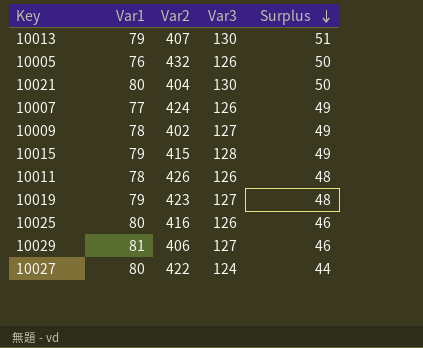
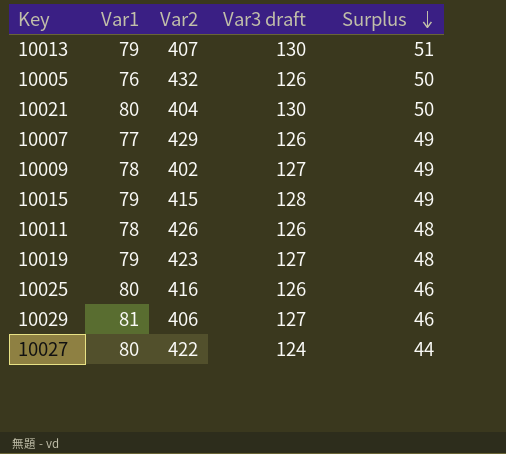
column name: Var3 -> Var3 draft
10007 | Var2: 424 -> 429

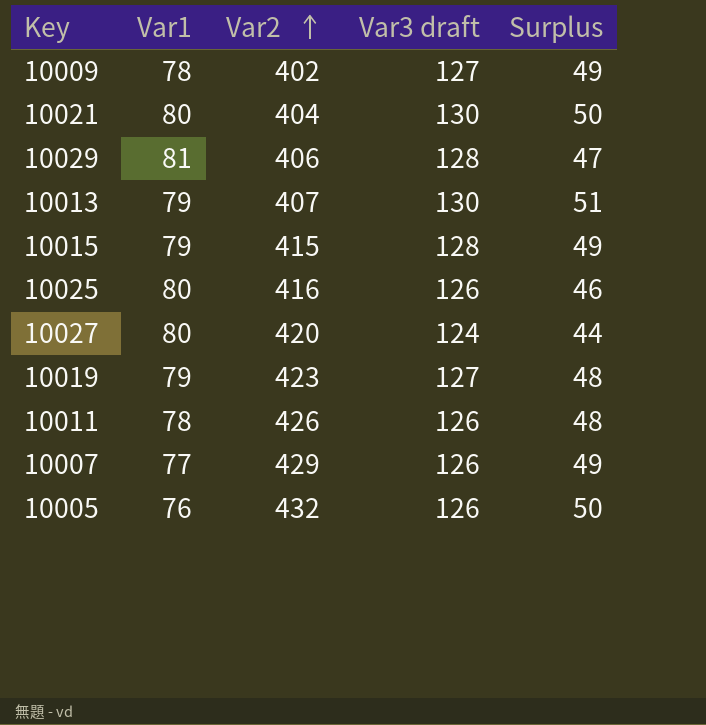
row order: Surplus descending -> Var2 ascending
10029 | Var3 draft: 127 -> 128
10029 | Surplus: 46 -> 47
10027 | Var2: 422 -> 420

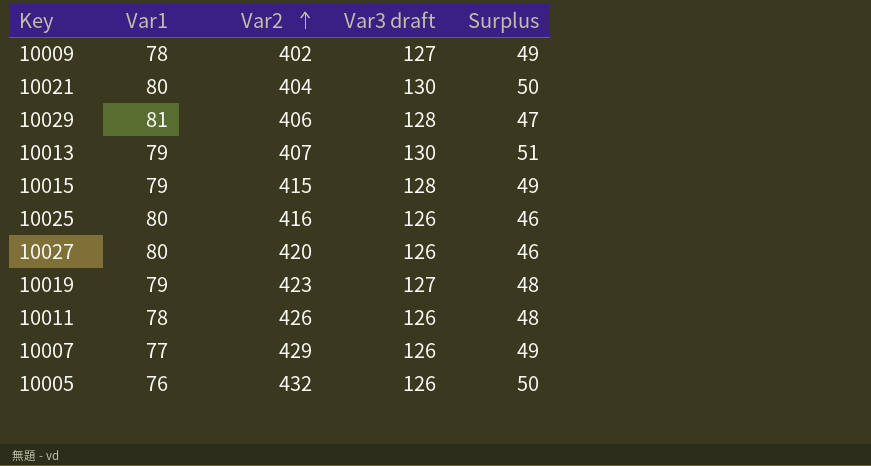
10027 | Var3 draft: 124 -> 126
10027 | Surplus: 44 -> 46

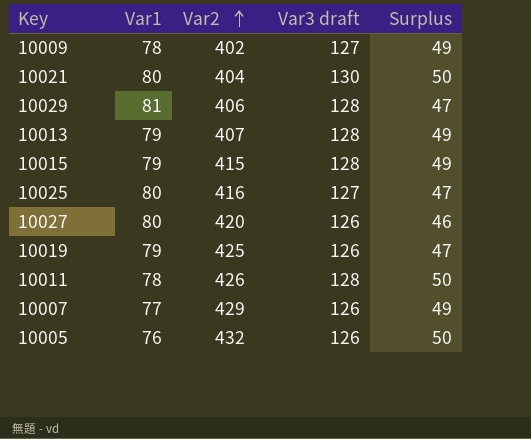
10013 | Var3 draft: 130 -> 128
10013 | Surplus: 51 -> 49
10025 | Var3 draft: 126 -> 127
10025 | Surplus: 46 -> 47
10019 | Var2: 423 -> 425
10019 | Var3 draft: 127 -> 126
10019 | Surplus: 48 -> 47
10011 | Var3 draft: 126 -> 128
10011 | Surplus: 48 -> 50

